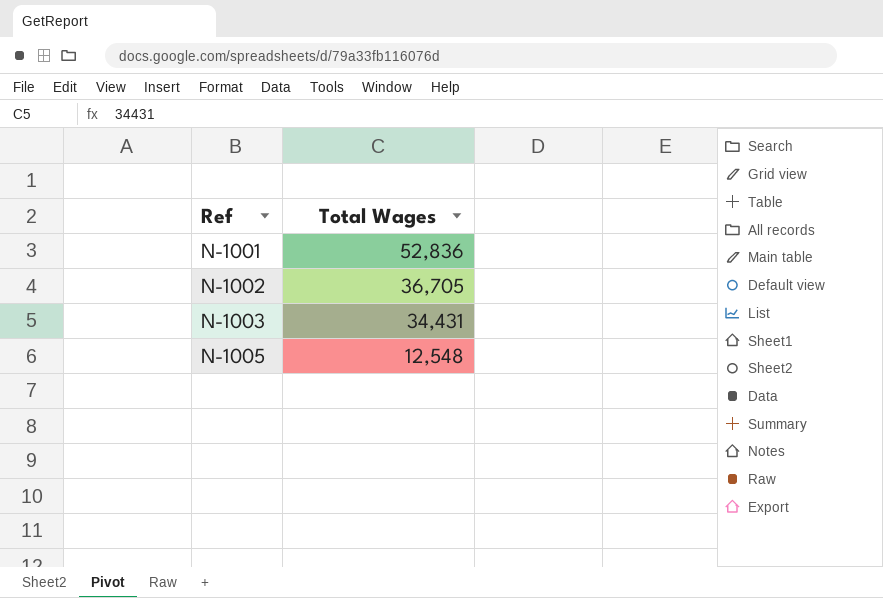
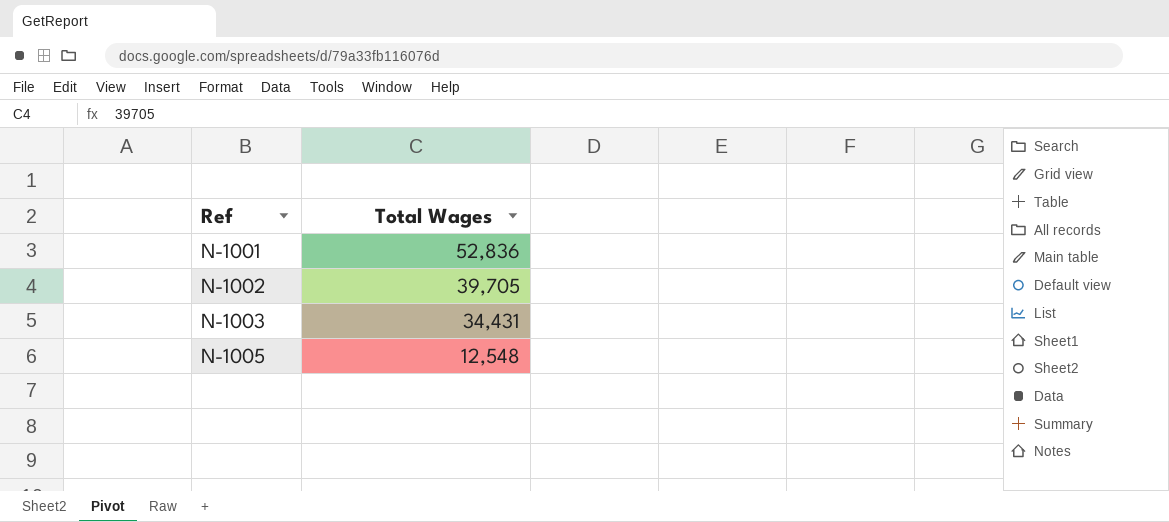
N-1002 | Total Wages: 36,705 -> 39,705

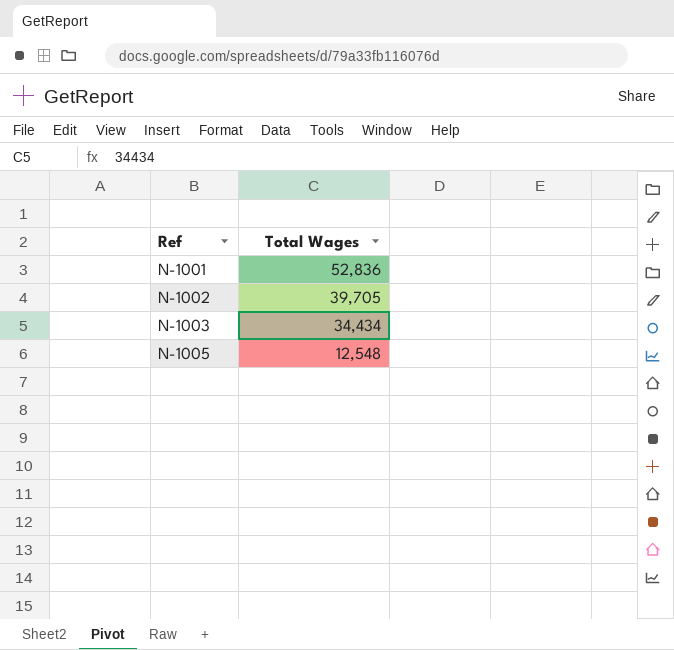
N-1003 | Total Wages: 34,431 -> 34,434

